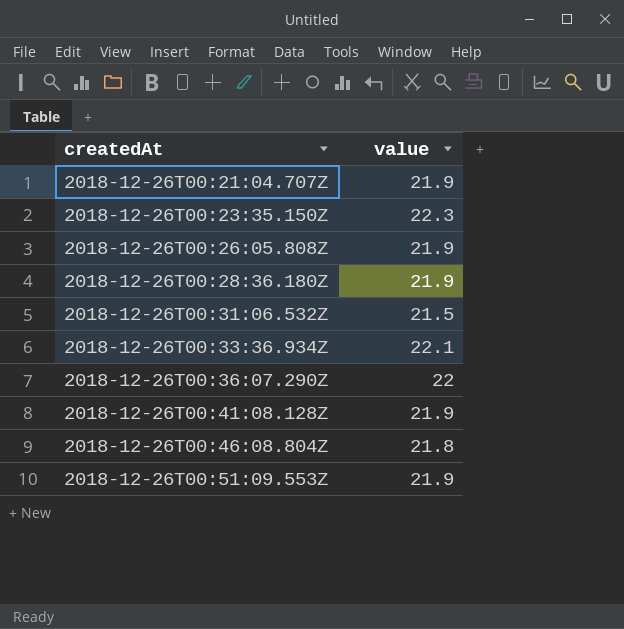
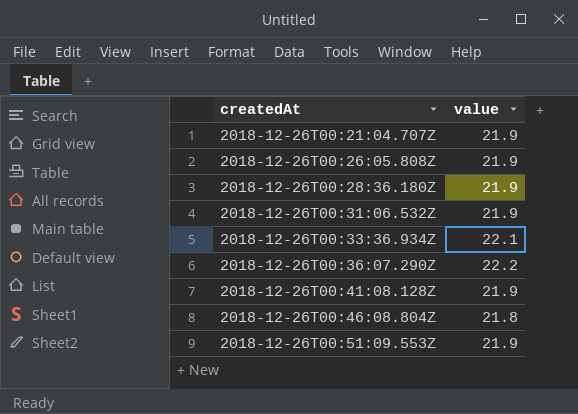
row 2018-12-26T00:23:35.150Z: 22.3 -> none
2018-12-26T00:31:06.532Z | value: 21.5 -> 21.9
2018-12-26T00:36:07.290Z | value: 22 -> 22.2

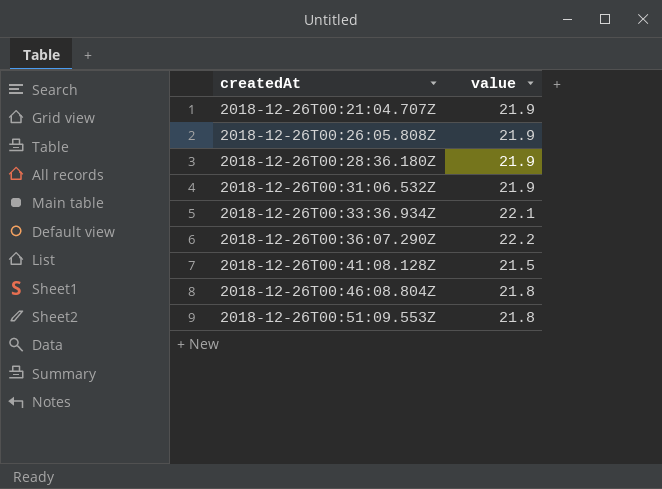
2018-12-26T00:41:08.128Z | value: 21.9 -> 21.5
2018-12-26T00:51:09.553Z | value: 21.9 -> 21.8

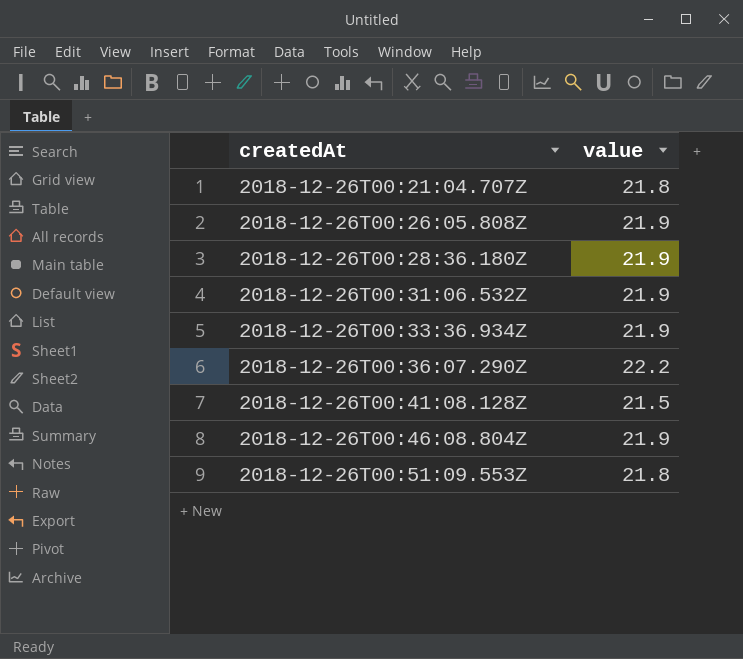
2018-12-26T00:21:04.707Z | value: 21.9 -> 21.8
2018-12-26T00:33:36.934Z | value: 22.1 -> 21.9
2018-12-26T00:46:08.804Z | value: 21.8 -> 21.9

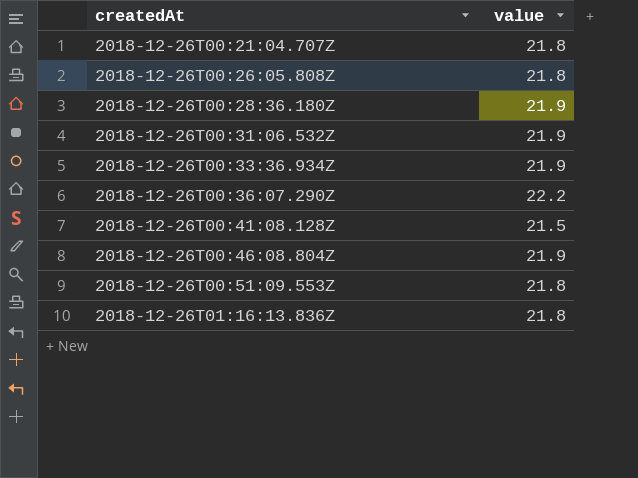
2018-12-26T00:26:05.808Z | value: 21.9 -> 21.8
row 2018-12-26T01:16:13.836Z: none -> 21.8

